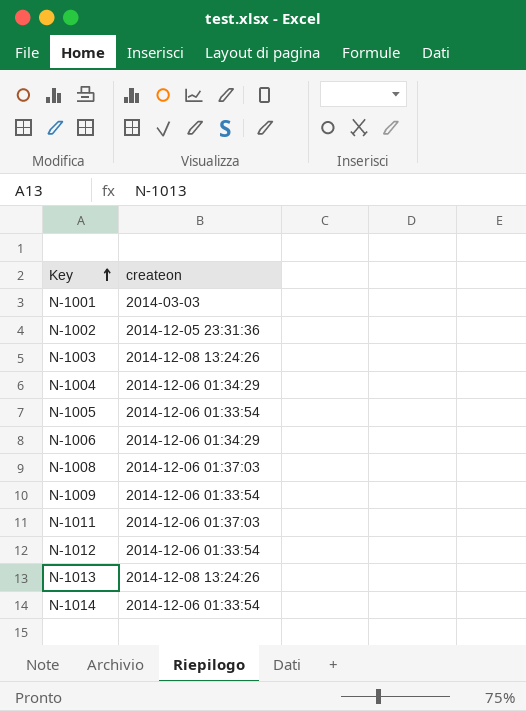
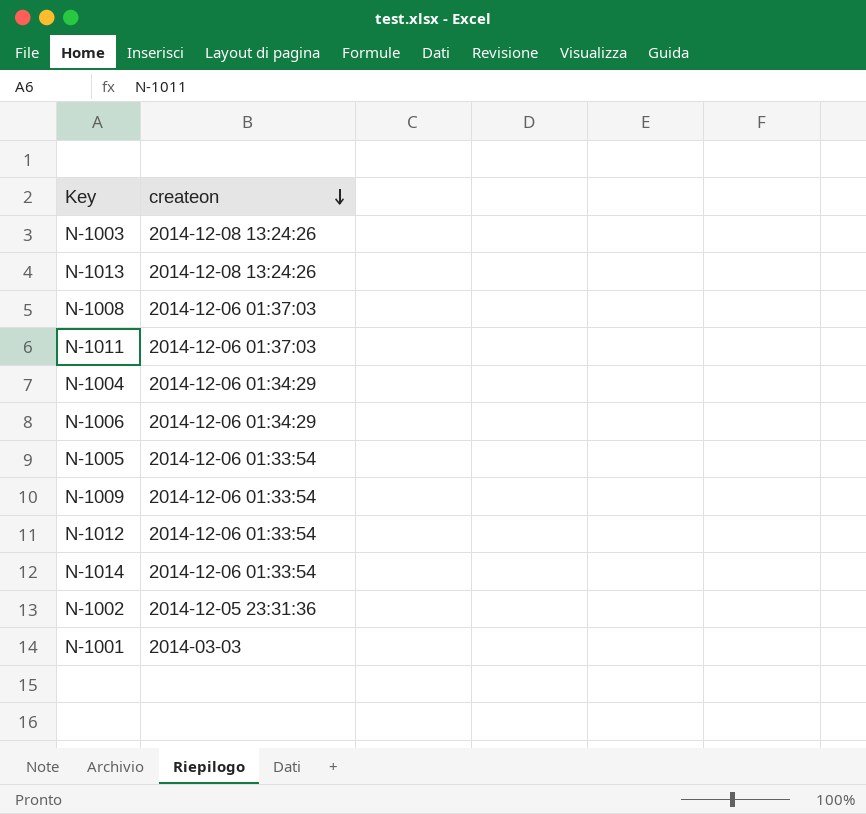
row order: Key ascending -> createon descending

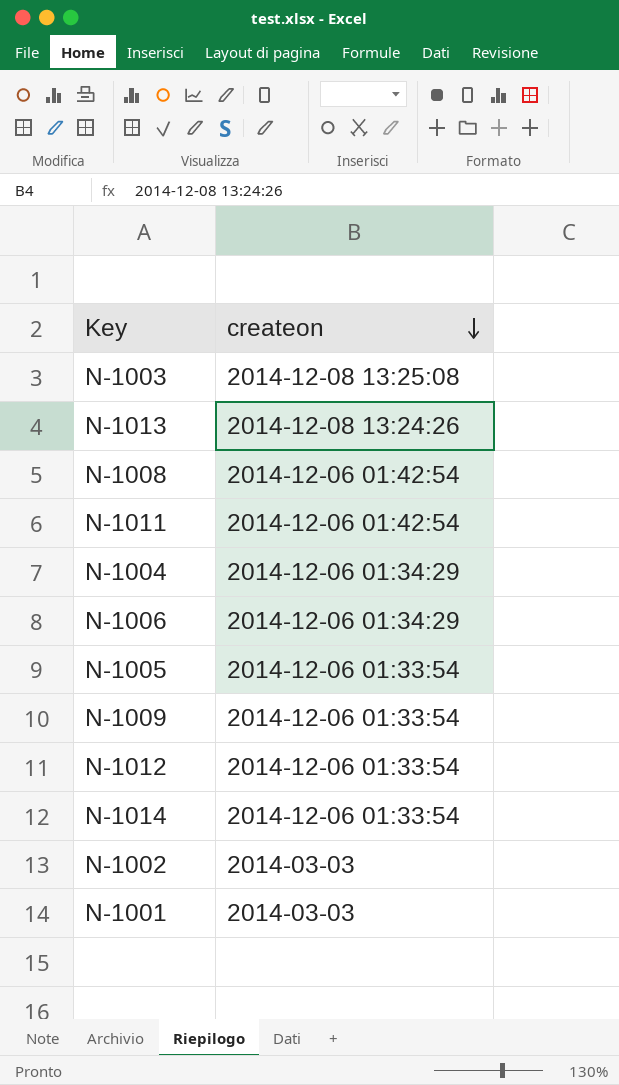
N-1003 | createon: 2014-12-08 13:24:26 -> 2014-12-08 13:25:08
N-1008 | createon: 2014-12-06 01:37:03 -> 2014-12-06 01:42:54
N-1011 | createon: 2014-12-06 01:37:03 -> 2014-12-06 01:42:54
N-1002 | createon: 2014-12-05 23:31:36 -> 2014-03-03

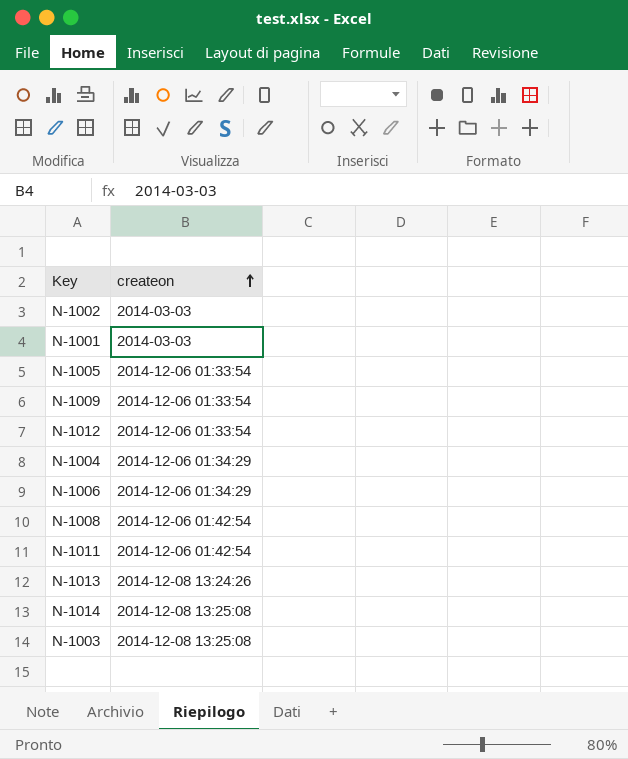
row order: createon descending -> createon ascending
N-1014 | createon: 2014-12-06 01:33:54 -> 2014-12-08 13:25:08

